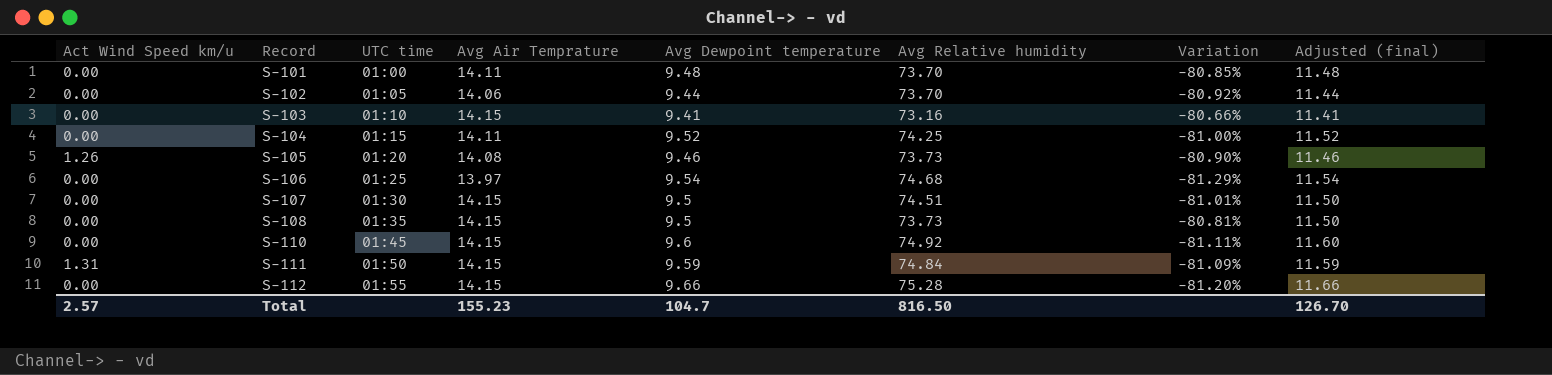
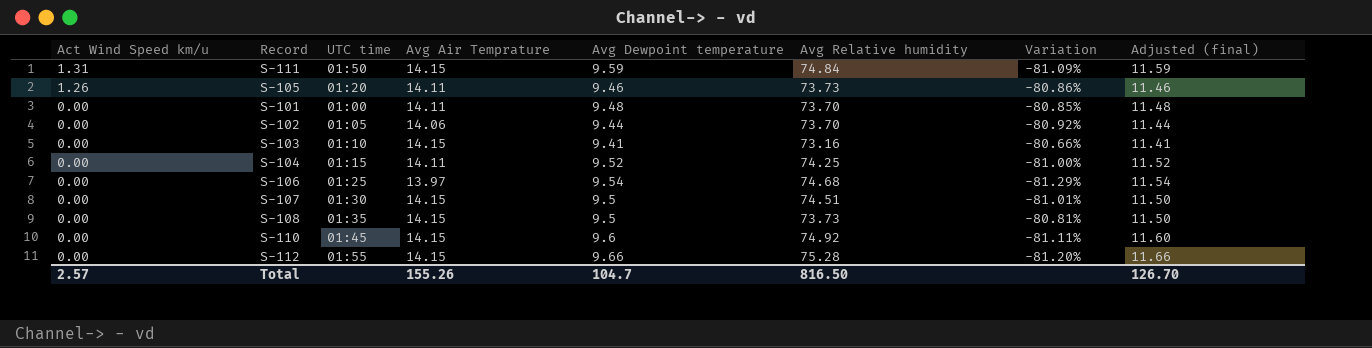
row order: Record ascending -> Act Wind Speed km/u descending
S-105 | Avg Air Temprature: 14.08 -> 14.11
S-105 | Variation: -80.90% -> -80.86%
Total | Avg Air Temprature: 155.23 -> 155.26

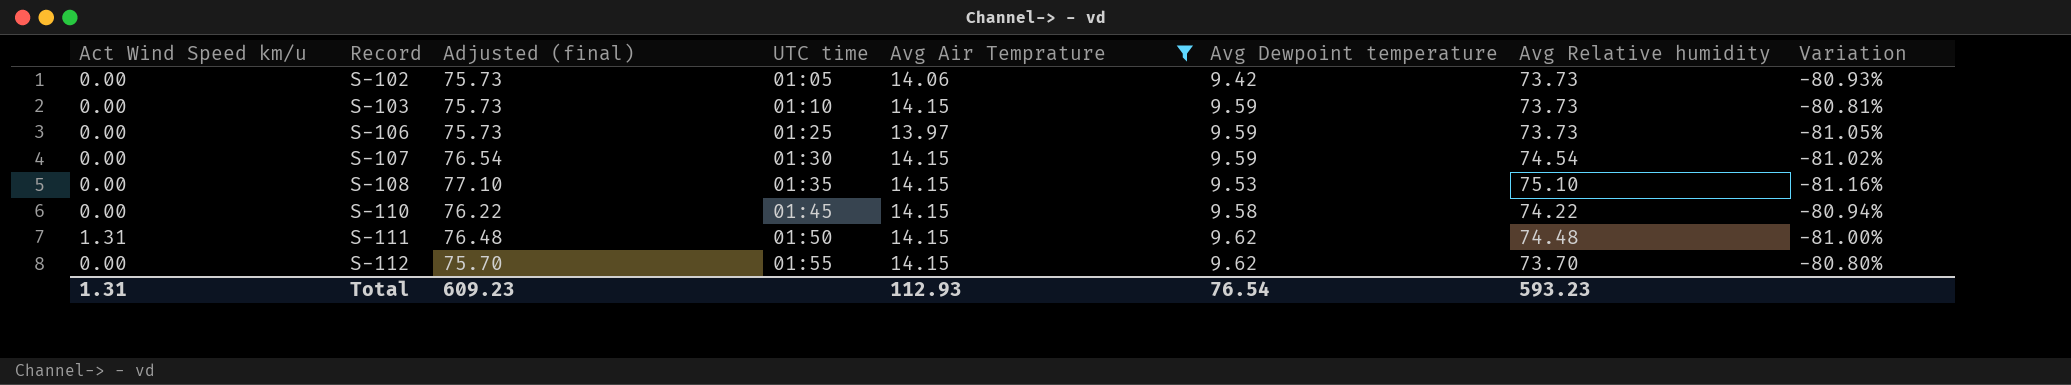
filter: none -> Avg Air Temprature != 14.11
row order: Act Wind Speed km/u descending -> Record ascending
column Adjusted (final) | formula: [Avg Dewpoint temperature] + 2 -> [Avg Relative humidity] + 2
column Adjusted (final) | position: 8 -> 3
S-102 | Avg Dewpoint temperature: 9.44 -> 9.42
S-102 | Avg Relative humidity: 73.70 -> 73.73
S-102 | Variation: -80.92% -> -80.93%
S-103 | Avg Dewpoint temperature: 9.41 -> 9.59
S-103 | Avg Relative humidity: 73.16 -> 73.73
S-103 | Variation: -80.66% -> -80.81%
S-106 | Avg Dewpoint temperature: 9.54 -> 9.59
S-106 | Avg Relative humidity: 74.68 -> 73.73
S-106 | Variation: -81.29% -> -81.05%
S-107 | Avg Dewpoint temperature: 9.5 -> 9.59
S-107 | Avg Relative humidity: 74.51 -> 74.54
S-107 | Variation: -81.01% -> -81.02%
S-108 | Avg Dewpoint temperature: 9.5 -> 9.53
S-108 | Avg Relative humidity: 73.73 -> 75.10
S-108 | Variation: -80.81% -> -81.16%
S-110 | Avg Dewpoint temperature: 9.6 -> 9.58
S-110 | Avg Relative humidity: 74.92 -> 74.22
S-110 | Variation: -81.11% -> -80.94%
S-111 | Avg Dewpoint temperature: 9.59 -> 9.62
S-111 | Avg Relative humidity: 74.84 -> 74.48
S-111 | Variation: -81.09% -> -81.00%
S-112 | Avg Dewpoint temperature: 9.66 -> 9.62
S-112 | Avg Relative humidity: 75.28 -> 73.70
S-112 | Variation: -81.20% -> -80.80%
Total | Act Wind Speed km/u: 2.57 -> 1.31
Total | Adjusted (final): 126.70 -> 609.23
Total | Avg Air Temprature: 155.26 -> 112.93
Total | Avg Dewpoint temperature: 104.7 -> 76.54
Total | Avg Relative humidity: 816.50 -> 593.23

